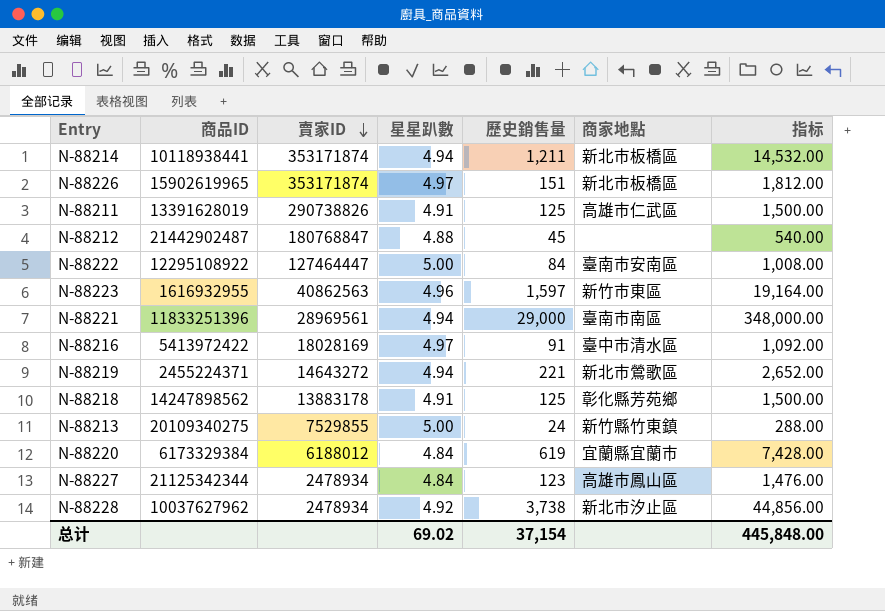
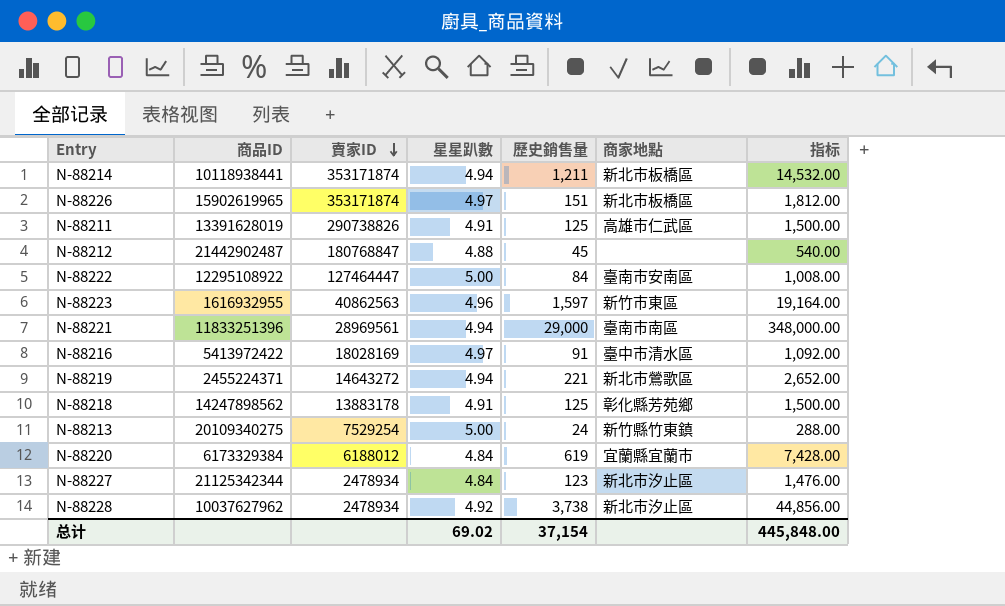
N-88213 | 賣家ID: 7529855 -> 7529254
N-88227 | 商家地點: 高雄市鳳山區 -> 新北市汐止區

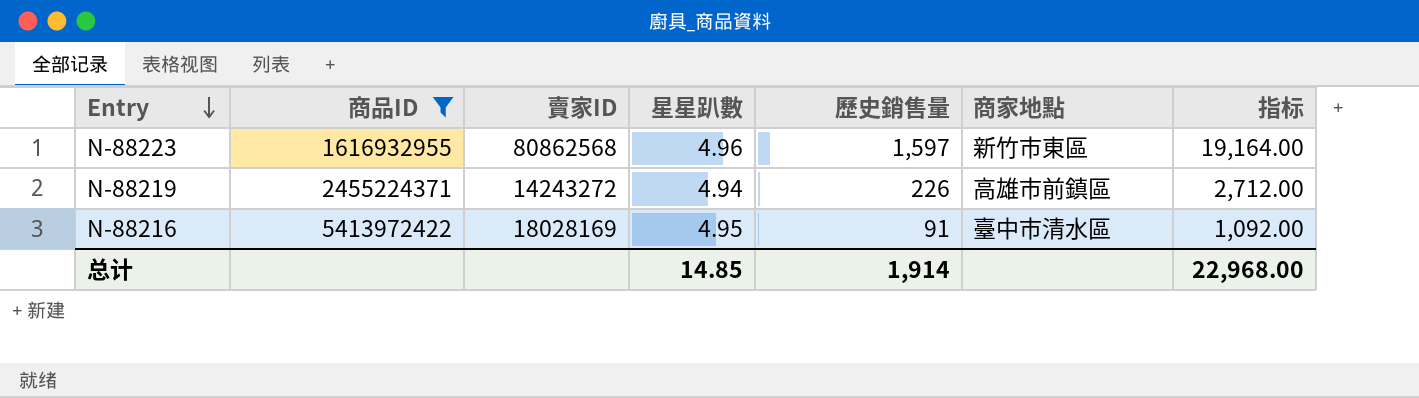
filter: none -> 商品ID <= 5413972422
row order: 賣家ID descending -> Entry descending
N-88223 | 賣家ID: 40862563 -> 80862568
N-88219 | 賣家ID: 14643272 -> 14243272
N-88219 | 歷史銷售量: 221 -> 226
N-88219 | 商家地點: 新北市鶯歌區 -> 高雄市前鎮區
N-88219 | 指标: 2,652.00 -> 2,712.00
N-88216 | 星星趴數: 4.97 -> 4.95
总计 | 星星趴數: 69.02 -> 14.85
总计 | 歷史銷售量: 37,154 -> 1,914
总计 | 指标: 445,848.00 -> 22,968.00

